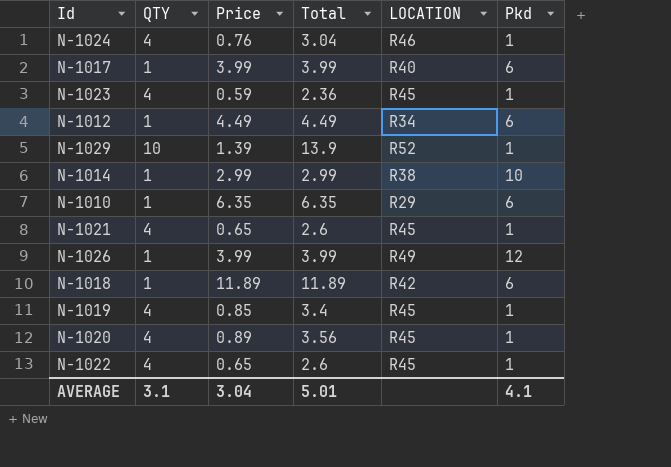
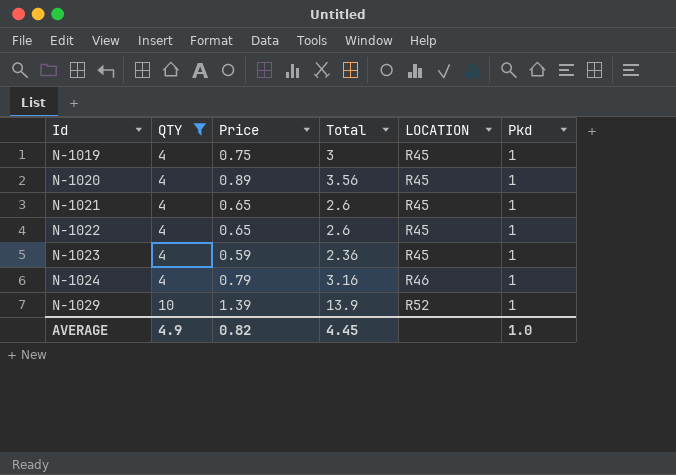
filter: none -> QTY != 1
row order: none -> Id ascending
N-1019 | Price: 0.85 -> 0.75
N-1019 | Total: 3.4 -> 3
N-1024 | Price: 0.76 -> 0.79
N-1024 | Total: 3.04 -> 3.16
AVERAGE | QTY: 3.1 -> 4.9
AVERAGE | Price: 3.04 -> 0.82
AVERAGE | Total: 5.01 -> 4.45
AVERAGE | Pkd: 4.1 -> 1.0

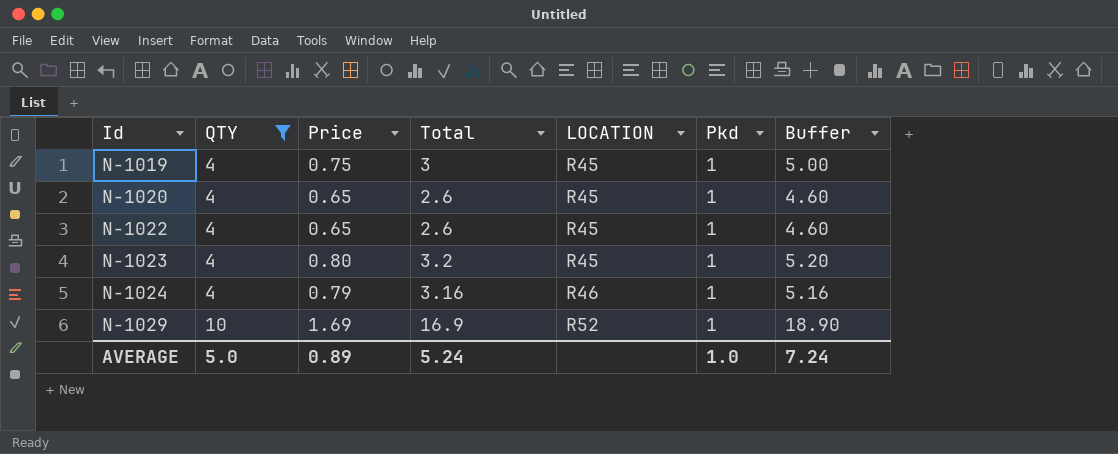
column Buffer | formula: none -> [Total] + 2
row N-1021: 4 | 0.65 | 2.6 | R45 | 1 -> none
N-1020 | Price: 0.89 -> 0.65
N-1020 | Total: 3.56 -> 2.6
N-1023 | Price: 0.59 -> 0.80
N-1023 | Total: 2.36 -> 3.2
N-1029 | Price: 1.39 -> 1.69
N-1029 | Total: 13.9 -> 16.9
AVERAGE | QTY: 4.9 -> 5.0
AVERAGE | Price: 0.82 -> 0.89
AVERAGE | Total: 4.45 -> 5.24

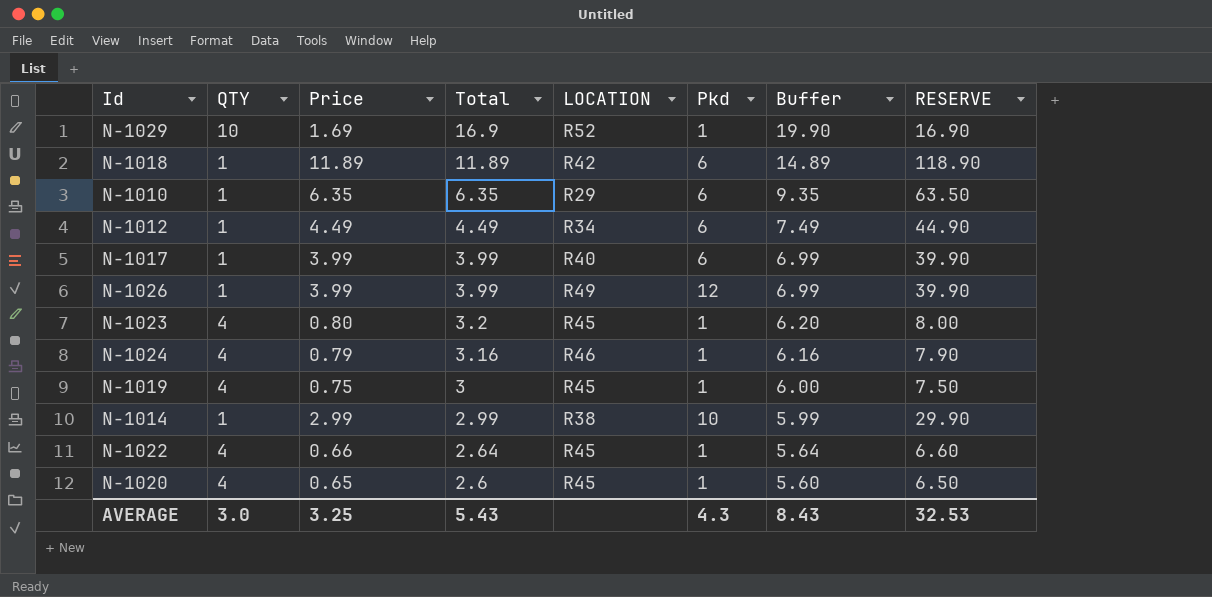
filter: QTY != 1 -> none
row order: Id ascending -> Total descending
column Buffer | formula: [Total] + 2 -> [Total] + 3
column RESERVE | formula: none -> [Price] * 10
N-1022 | Price: 0.65 -> 0.66
N-1022 | Total: 2.6 -> 2.64
AVERAGE | QTY: 5.0 -> 3.0
AVERAGE | Price: 0.89 -> 3.25
AVERAGE | Total: 5.24 -> 5.43
AVERAGE | Pkd: 1.0 -> 4.3
AVERAGE | Buffer: 7.24 -> 8.43

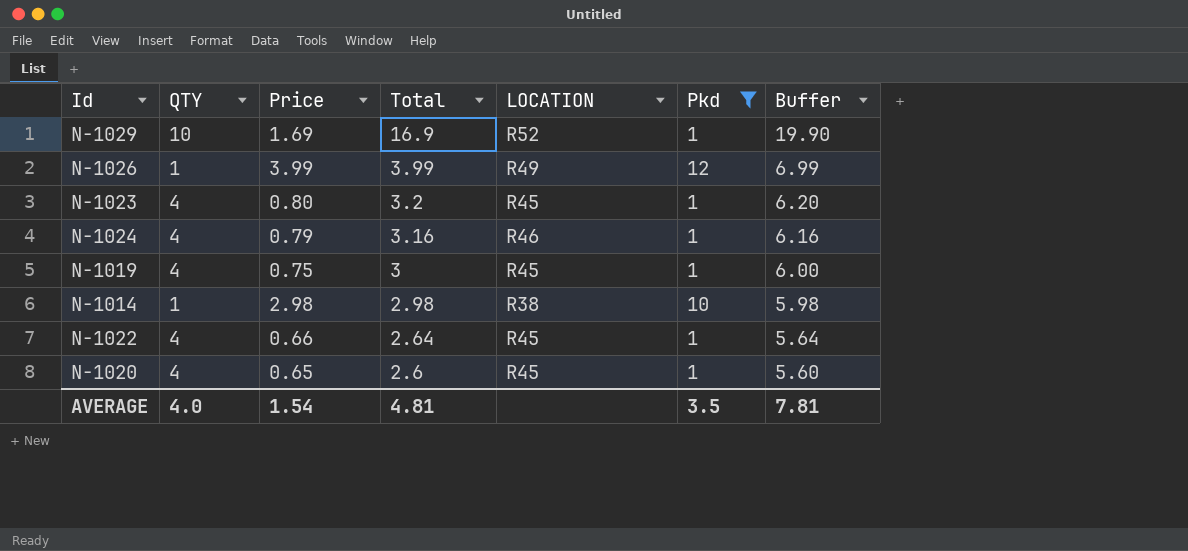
filter: none -> Pkd != 6
column RESERVE | formula: [Price] * 10 -> none
N-1014 | Price: 2.99 -> 2.98
N-1014 | Total: 2.99 -> 2.98
N-1014 | Buffer: 5.99 -> 5.98
AVERAGE | QTY: 3.0 -> 4.0
AVERAGE | Price: 3.25 -> 1.54
AVERAGE | Total: 5.43 -> 4.81
AVERAGE | Pkd: 4.3 -> 3.5
AVERAGE | Buffer: 8.43 -> 7.81

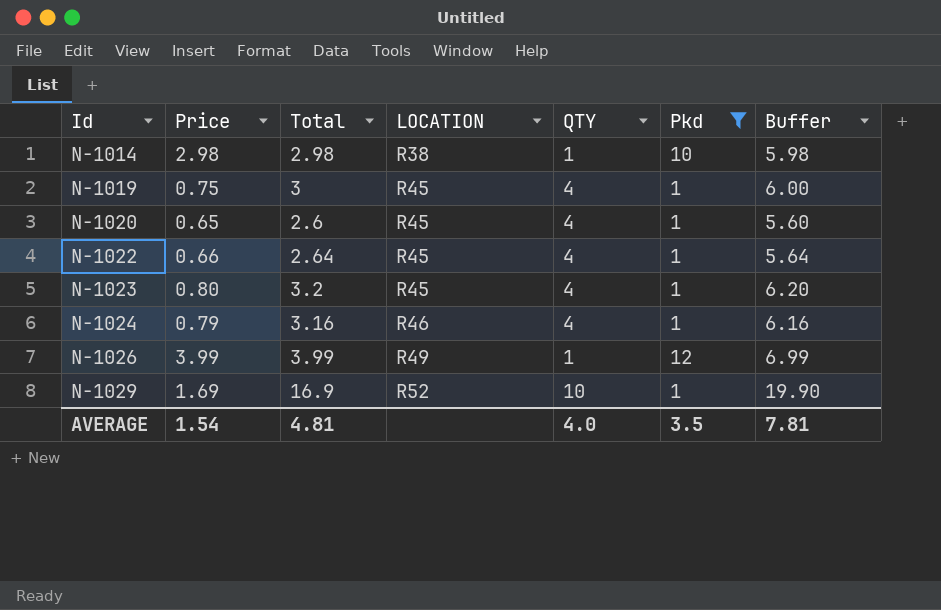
row order: Total descending -> Id ascending
column QTY | position: 2 -> 5

